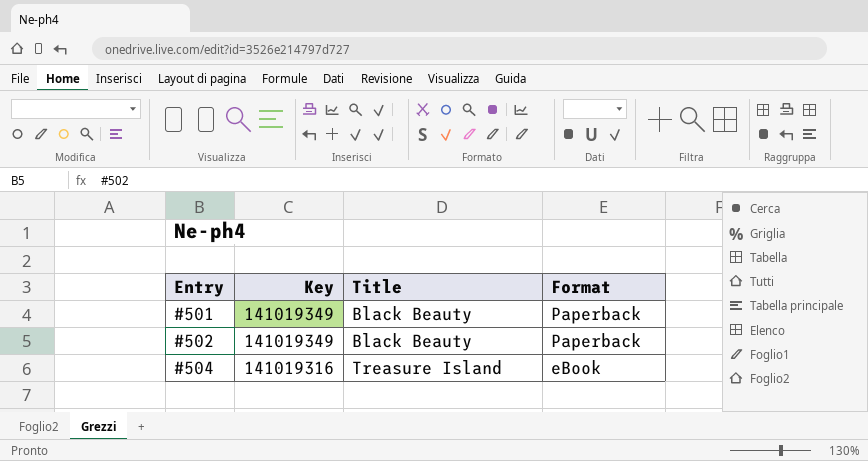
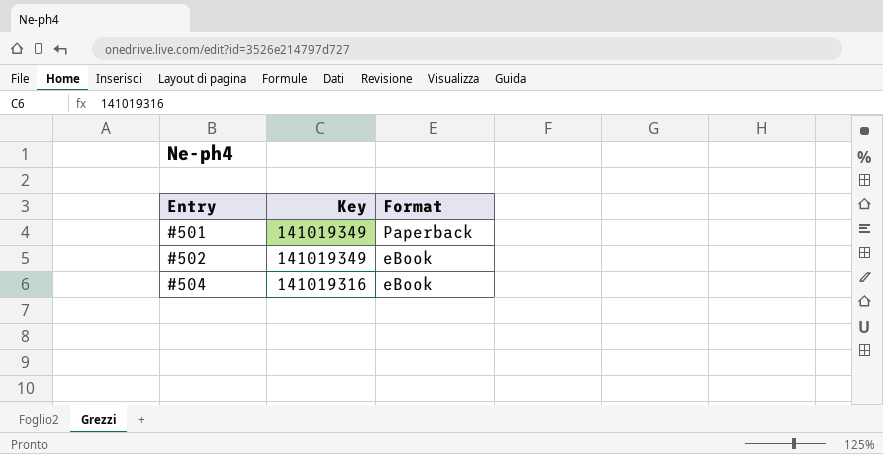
column Title | position: 3 -> none
#502 | Format: Paperback -> eBook

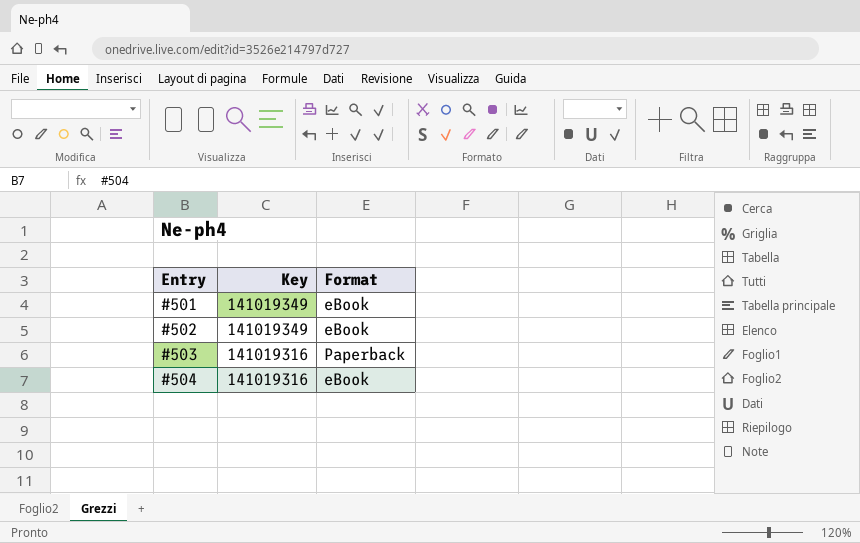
#501 | Format: Paperback -> eBook
row #503: none -> 141019316 | Paperback

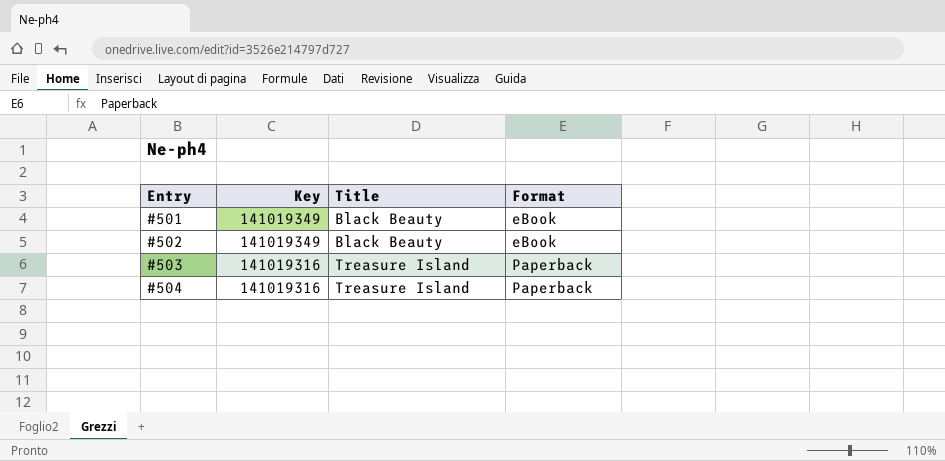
column Title | position: none -> 3
#504 | Format: eBook -> Paperback

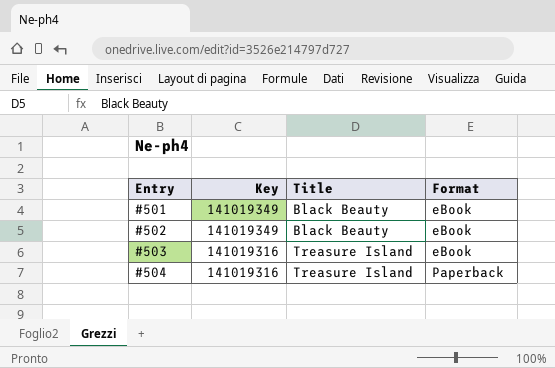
#503 | Format: Paperback -> eBook

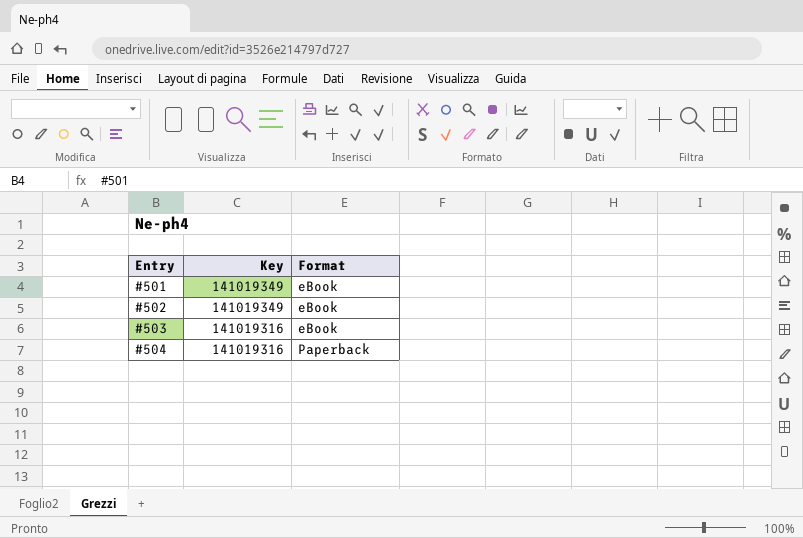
column Title | position: 3 -> none

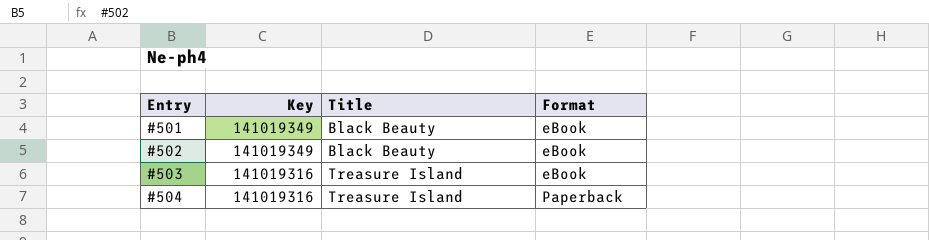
column Title | position: none -> 3

